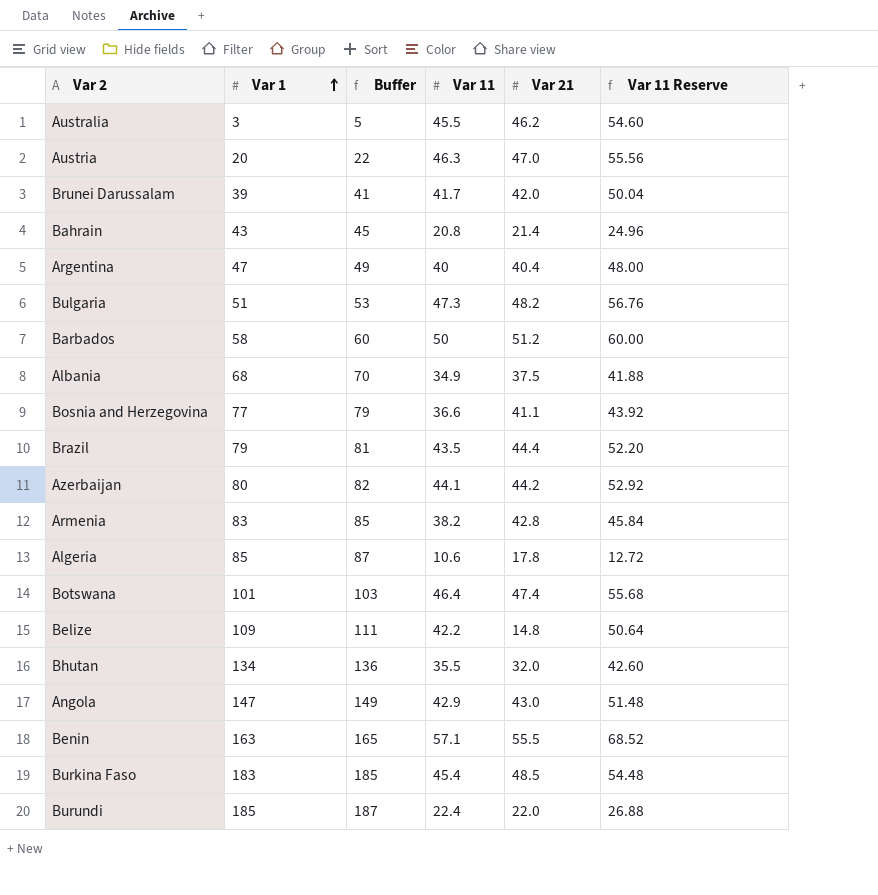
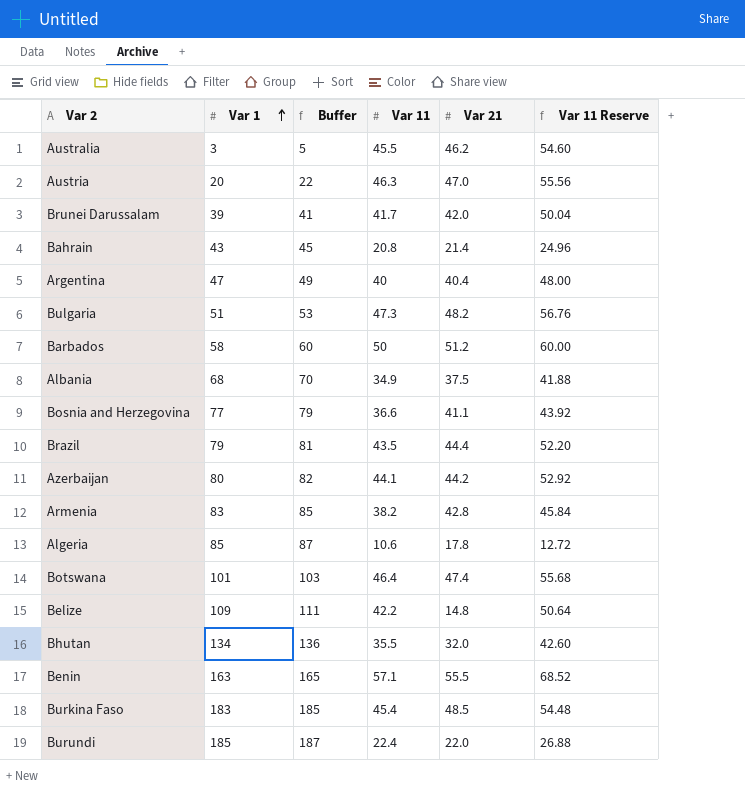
row Angola: 147 | 149 | 42.9 | 43.0 | 51.48 -> none

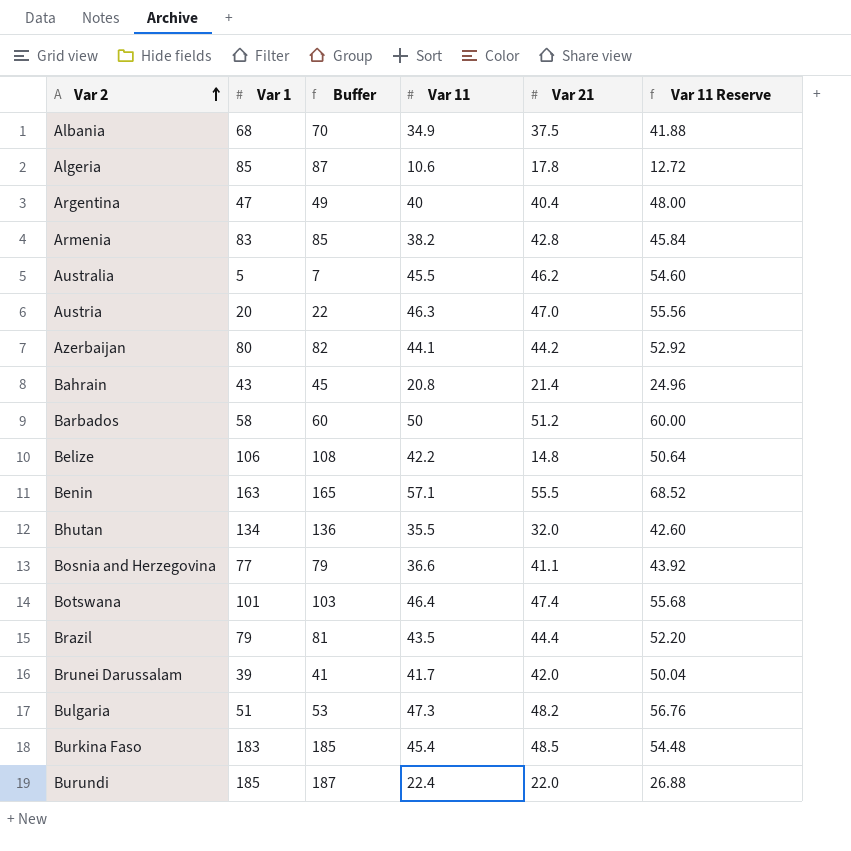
row order: Var 1 ascending -> Var 2 ascending
Australia | Var 1: 3 -> 5
Australia | Buffer: 5 -> 7
Belize | Var 1: 109 -> 106
Belize | Buffer: 111 -> 108

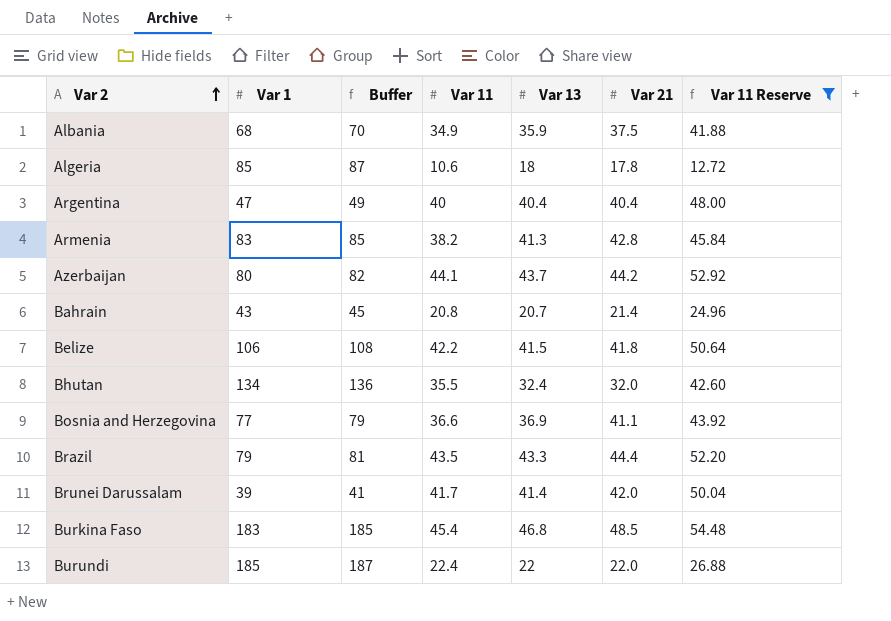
filter: none -> Var 11 Reserve <= 54.48
column Var 13 | position: none -> 5
Belize | Var 21: 14.8 -> 41.8

